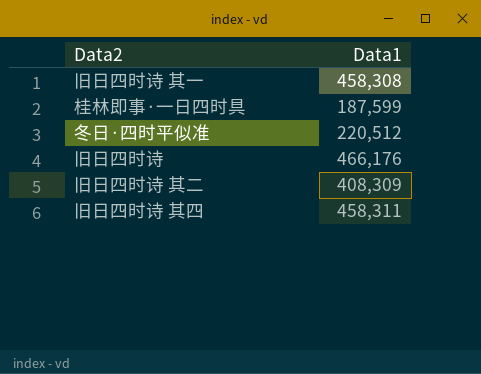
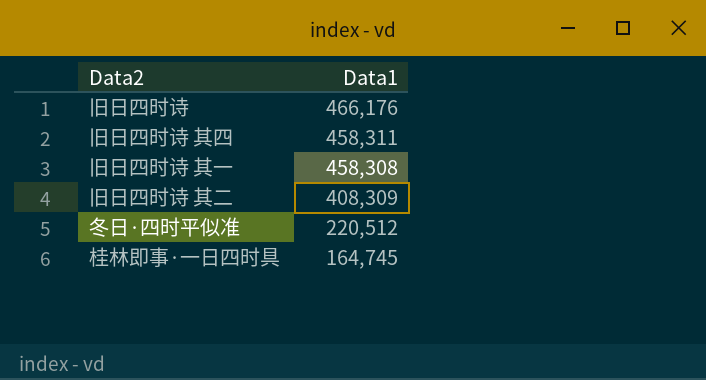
row order: none -> Data1 descending
桂林即事·一日四时具 | Data1: 187,599 -> 164,745

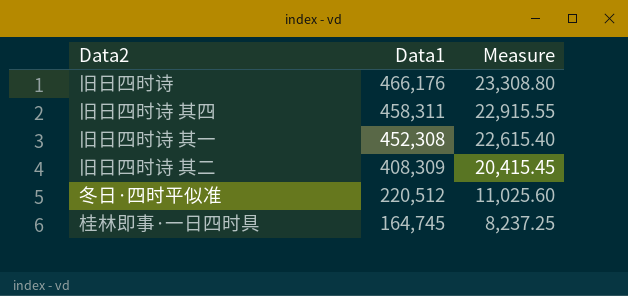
column Measure | formula: none -> [Data1] * 0.05
旧日四时诗 其一 | Data1: 458,308 -> 452,308

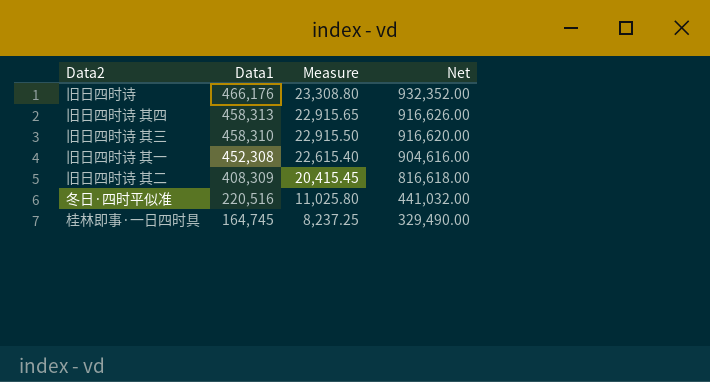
column Net | formula: none -> [Data1] * 2
旧日四时诗 其四 | Data1: 458,311 -> 458,313
旧日四时诗 其四 | Measure: 22,915.55 -> 22,915.65
row 旧日四时诗 其三: none -> 458,310 | 22,915.50 | 916,620.00
冬日·四时平似准 | Data1: 220,512 -> 220,516
冬日·四时平似准 | Measure: 11,025.60 -> 11,025.80

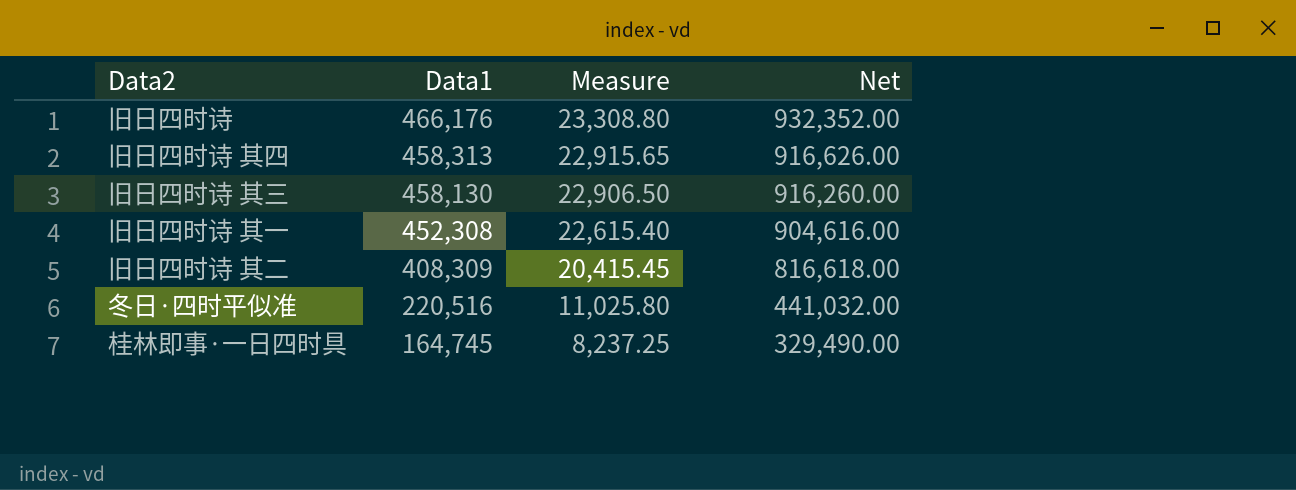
旧日四时诗 其三 | Data1: 458,310 -> 458,130
旧日四时诗 其三 | Measure: 22,915.50 -> 22,906.50
旧日四时诗 其三 | Net: 916,620.00 -> 916,260.00

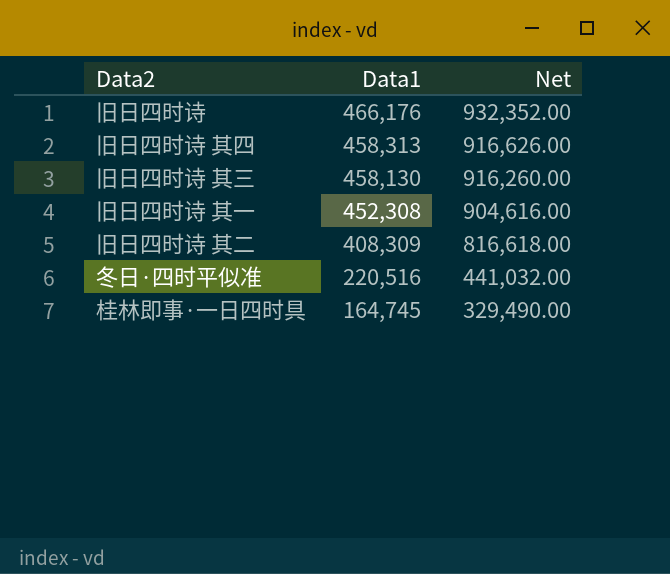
column Measure | formula: [Data1] * 0.05 -> none

